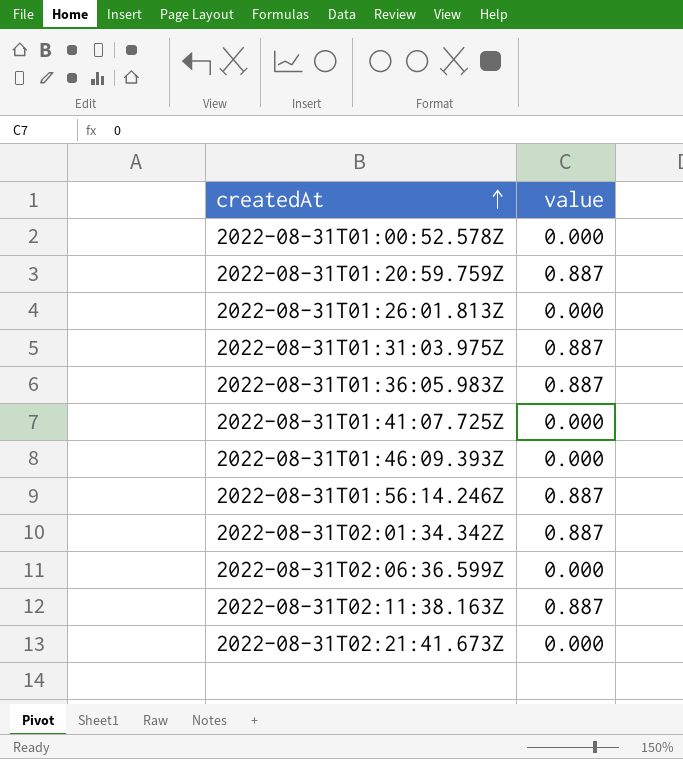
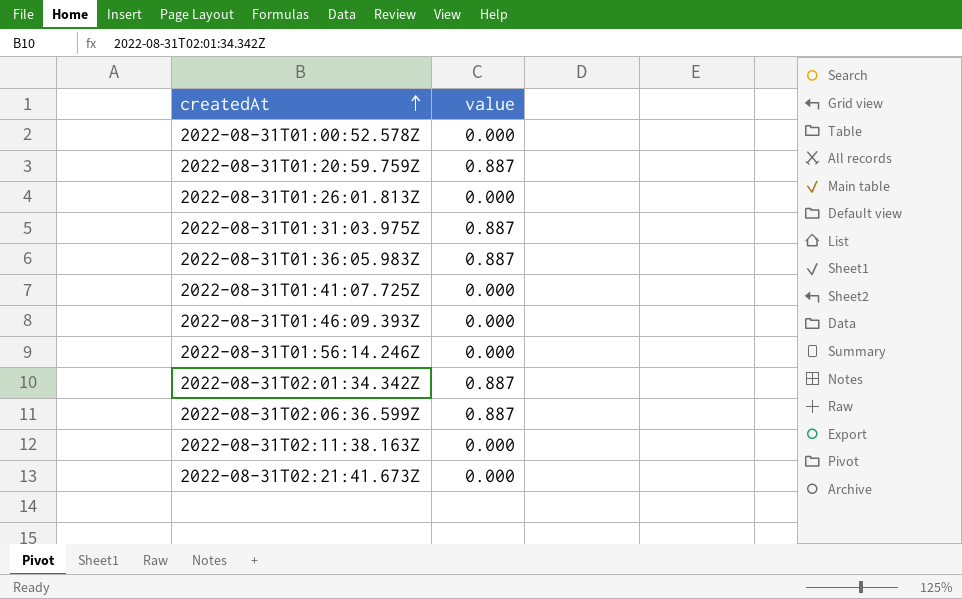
2022-08-31T01:56:14.246Z | value: 0.887 -> 0.000
2022-08-31T02:06:36.599Z | value: 0.000 -> 0.887
2022-08-31T02:11:38.163Z | value: 0.887 -> 0.000

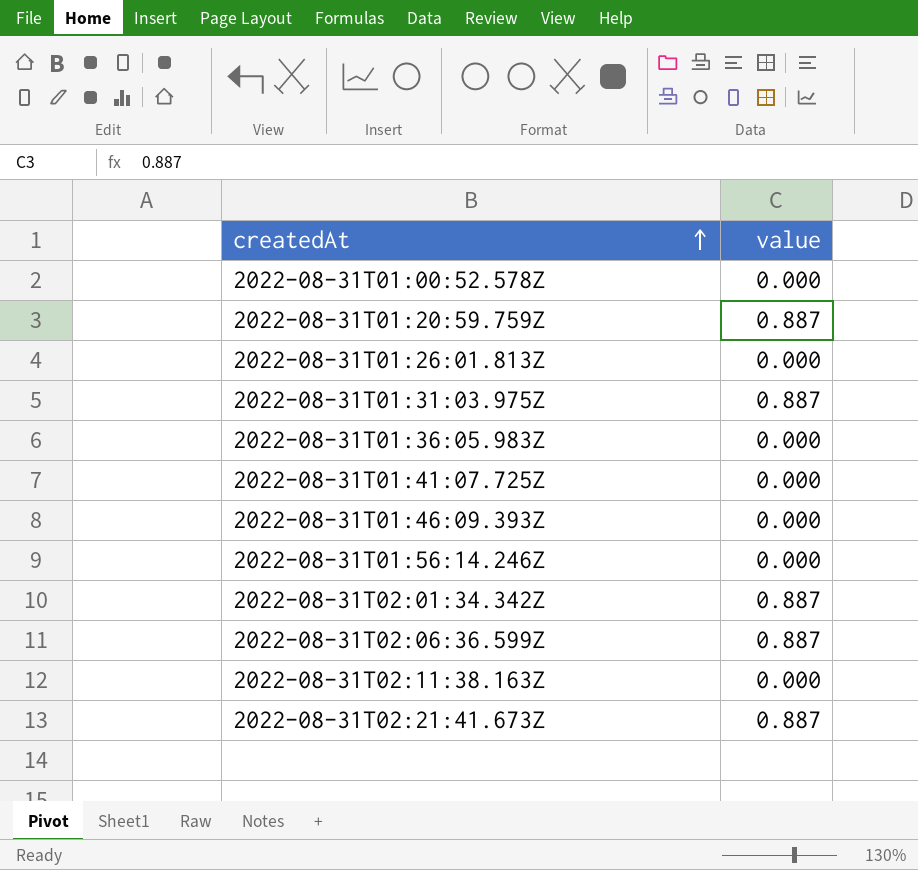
2022-08-31T01:36:05.983Z | value: 0.887 -> 0.000
2022-08-31T02:21:41.673Z | value: 0.000 -> 0.887

